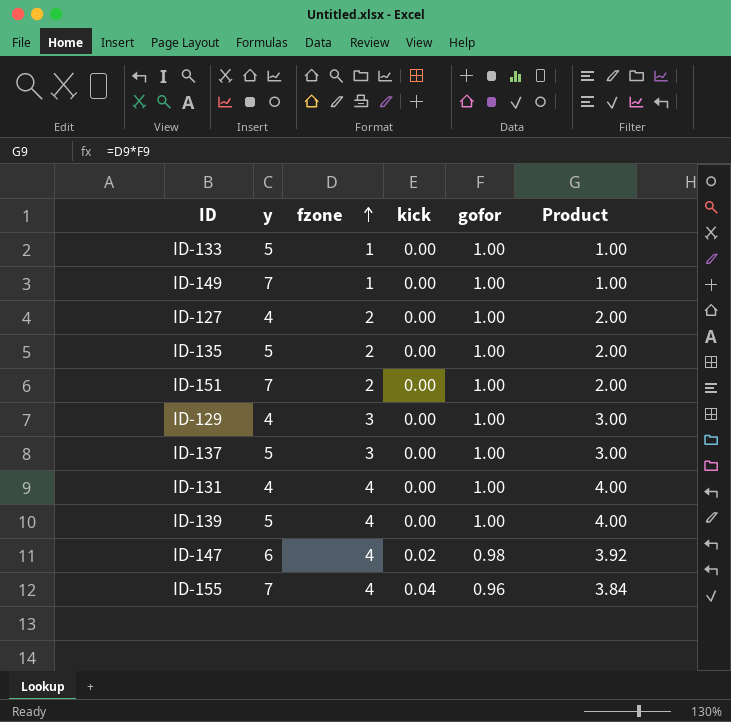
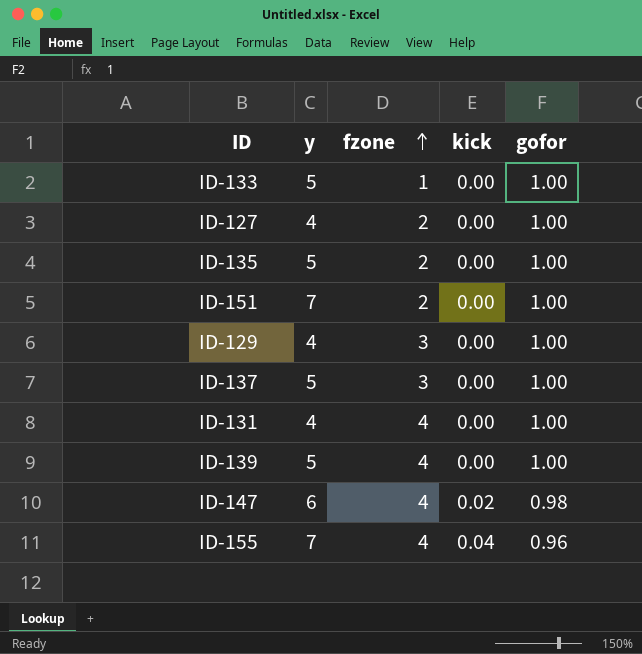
column Product | formula: [fzone] * [gofor] -> none
row ID-149: 7 | 1 | 0.00 | 1.00 | 1.00 -> none

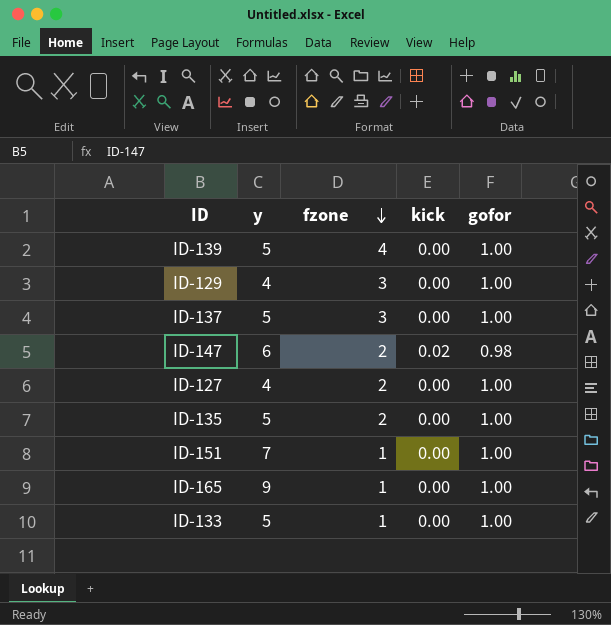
row order: fzone ascending -> fzone descending
row ID-131: 4 | 4 | 0.00 | 1.00 -> none
row ID-155: 7 | 4 | 0.04 | 0.96 -> none
ID-147 | fzone: 4 -> 2
ID-151 | fzone: 2 -> 1
row ID-165: none -> 9 | 1 | 0.00 | 1.00

